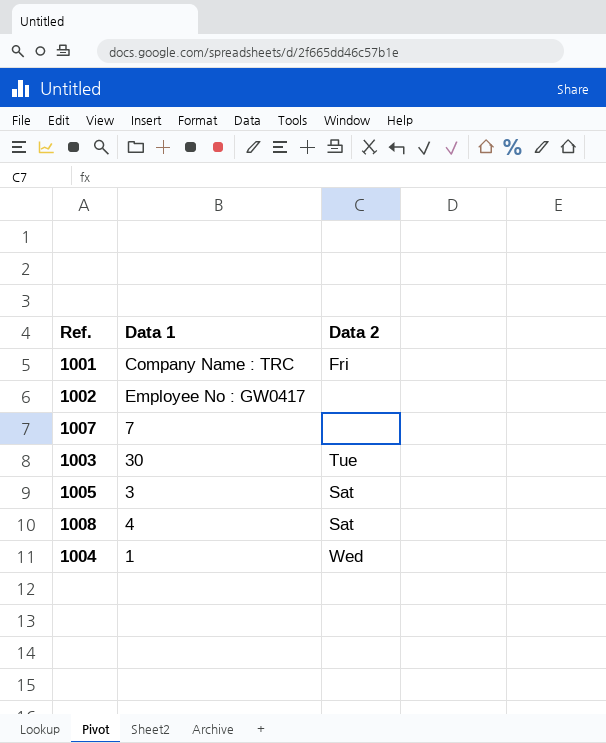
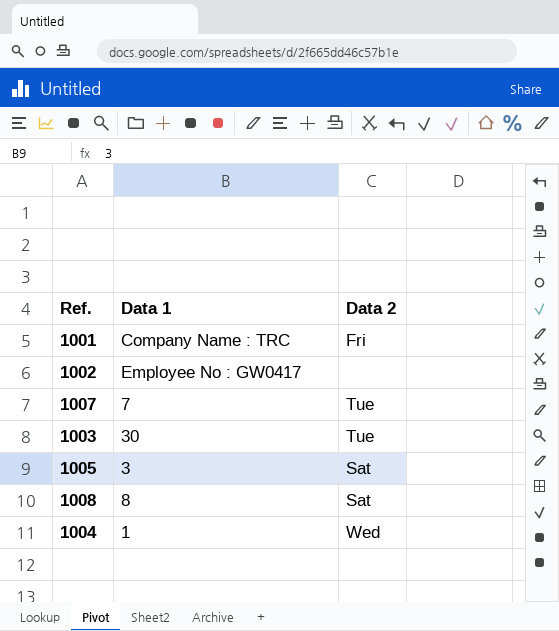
1007 | Data 2: none -> Tue
1008 | Data 1: 4 -> 8

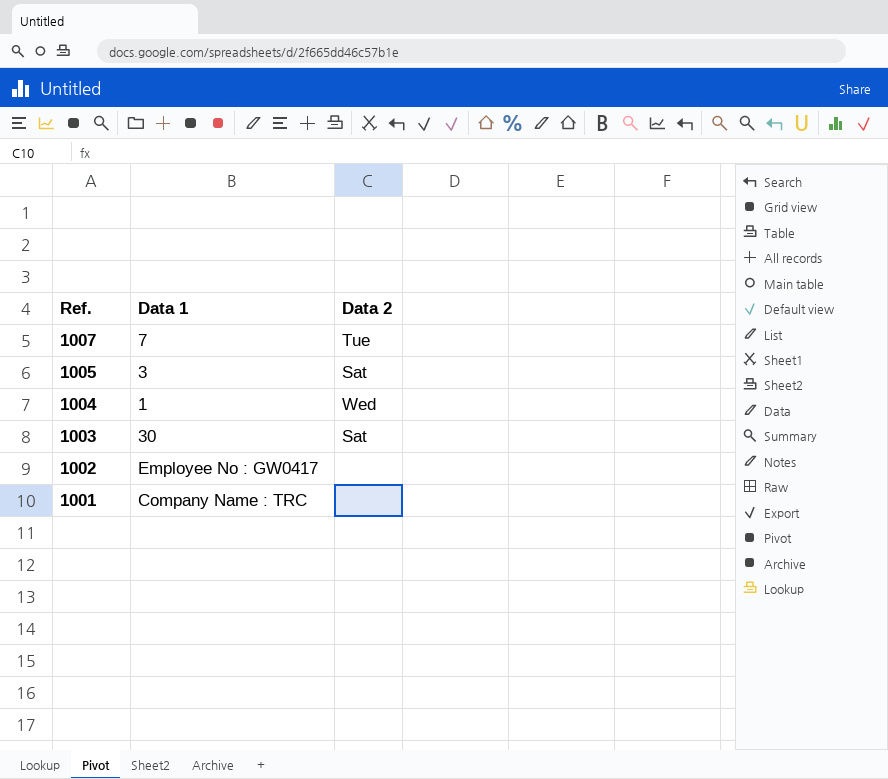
row order: none -> Ref. descending
row 1008: 8 | Sat -> none
1003 | Data 2: Tue -> Sat
1001 | Data 2: Fri -> none

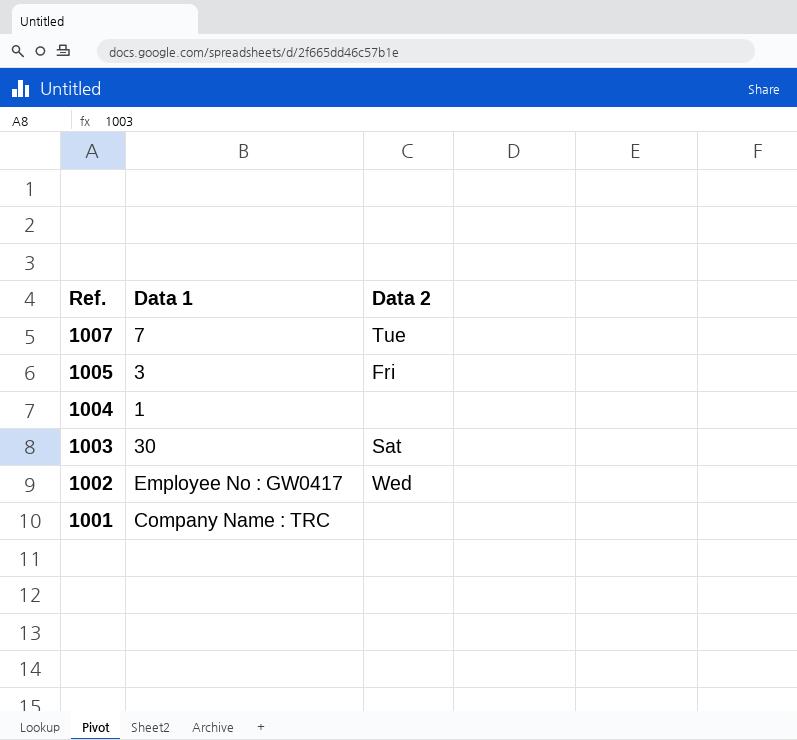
1005 | Data 2: Sat -> Fri
1004 | Data 2: Wed -> none
1002 | Data 2: none -> Wed

